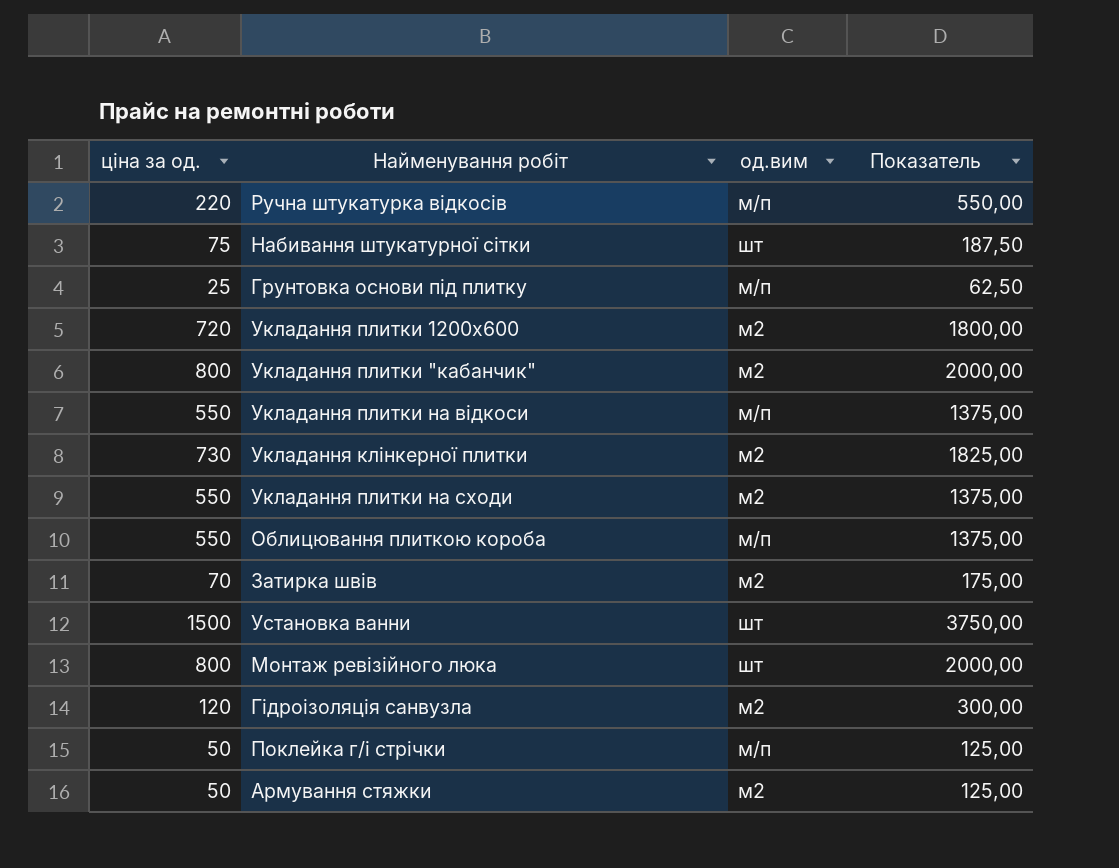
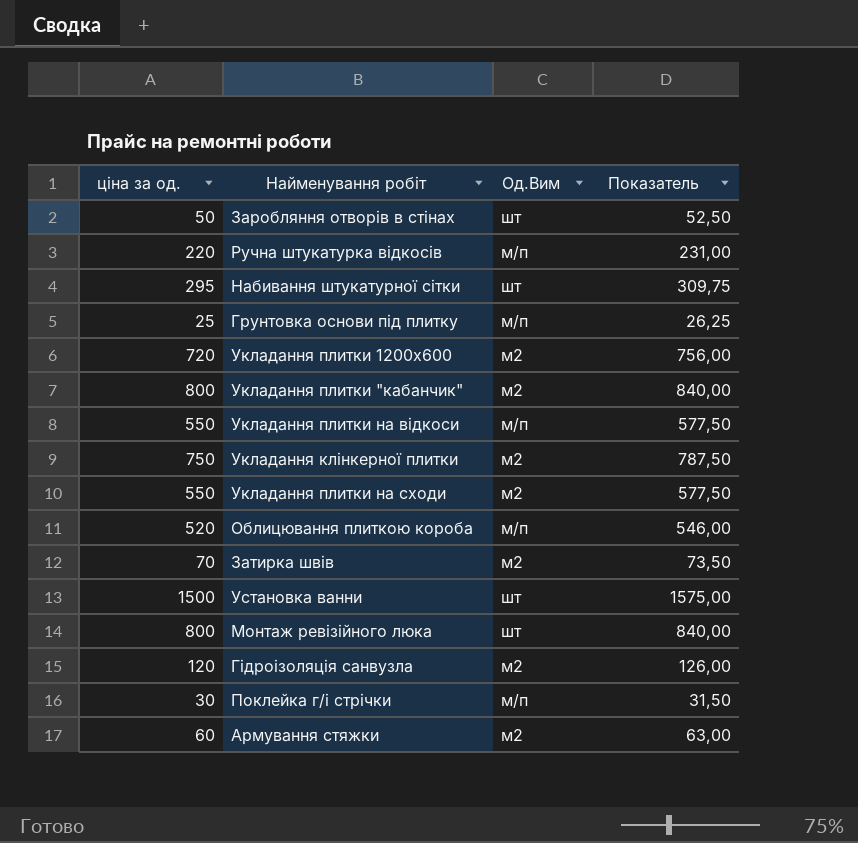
column name: од.вим -> Од.Вим
column Показатель | formula: [ціна за од.] * 2,5 -> [ціна за од.] * 1,05
row Заробляння отворів в стінах: none -> 50 | шт | 52,50
Набивання штукатурної сітки | ціна за од.: 75 -> 295
Укладання клінкерної плитки | ціна за од.: 730 -> 750
Облицювання плиткою короба | ціна за од.: 550 -> 520
Поклейка г/і стрічки | ціна за од.: 50 -> 30
Армування стяжки | ціна за од.: 50 -> 60

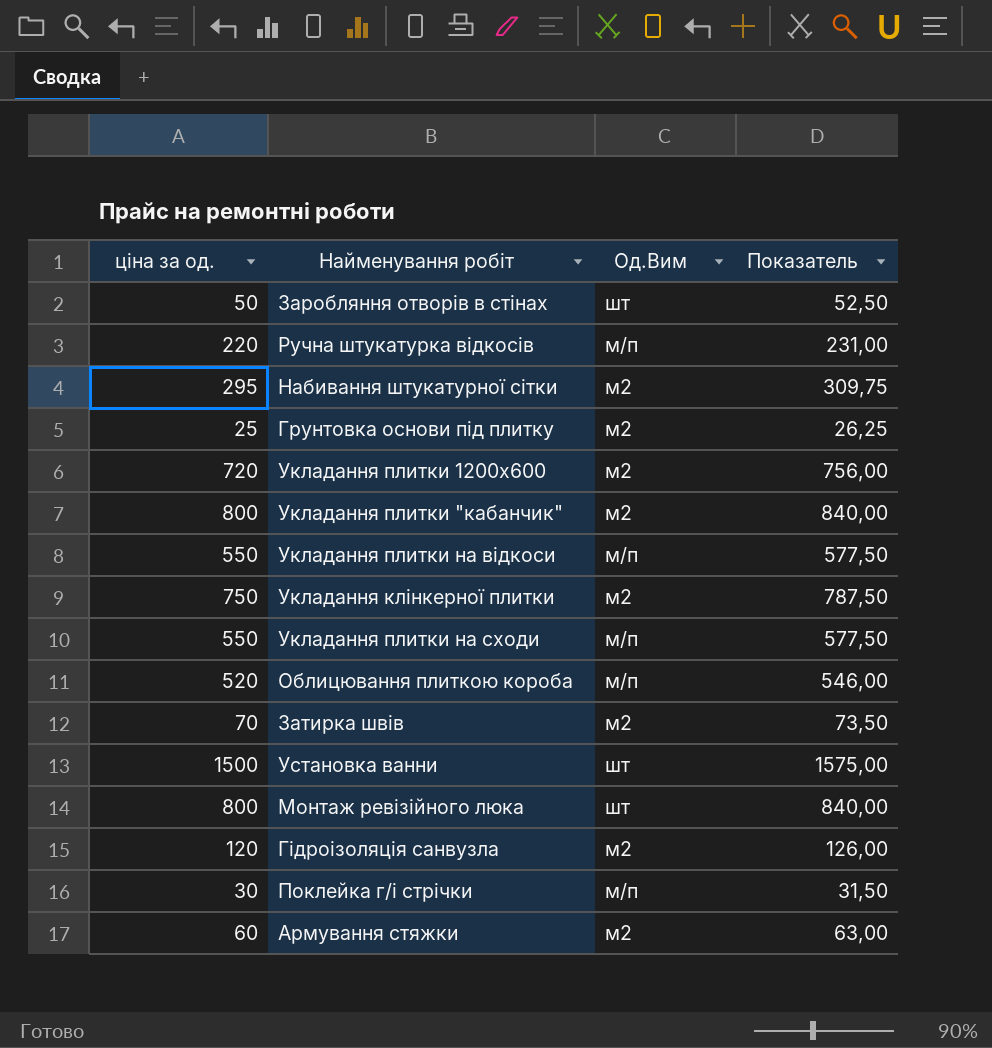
Набивання штукатурної сітки | Од.Вим: шт -> м2
Грунтовка основи під плитку | Од.Вим: м/п -> м2
Укладання плитки на сходи | Од.Вим: м2 -> м/п

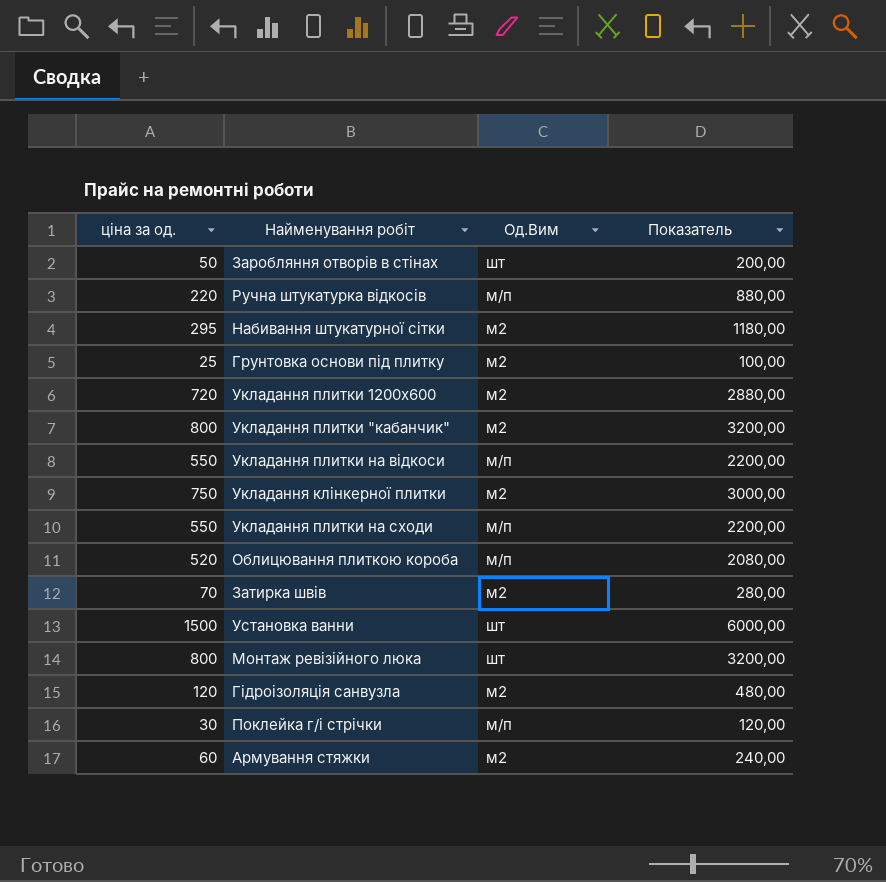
column Показатель | formula: [ціна за од.] * 1,05 -> [ціна за од.] * 4

